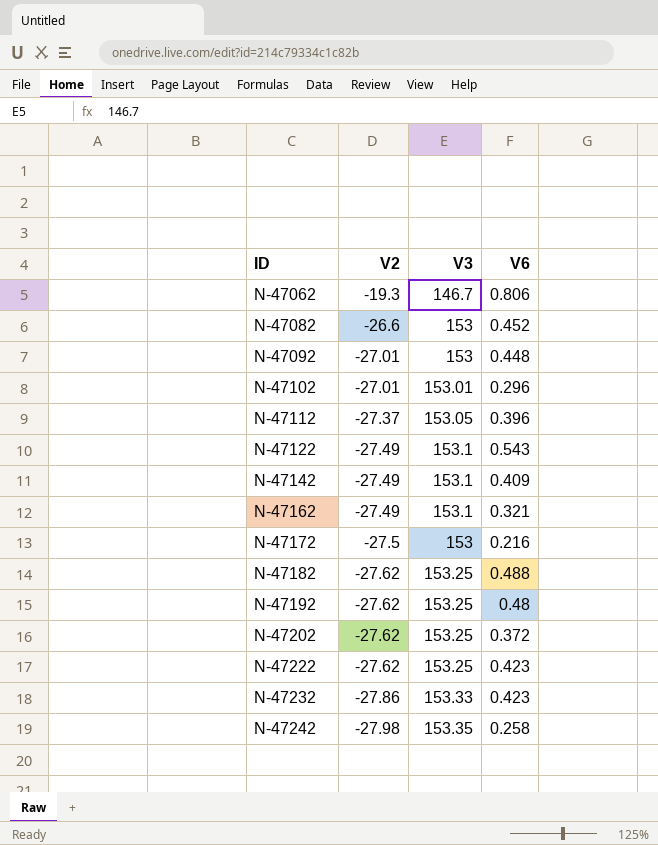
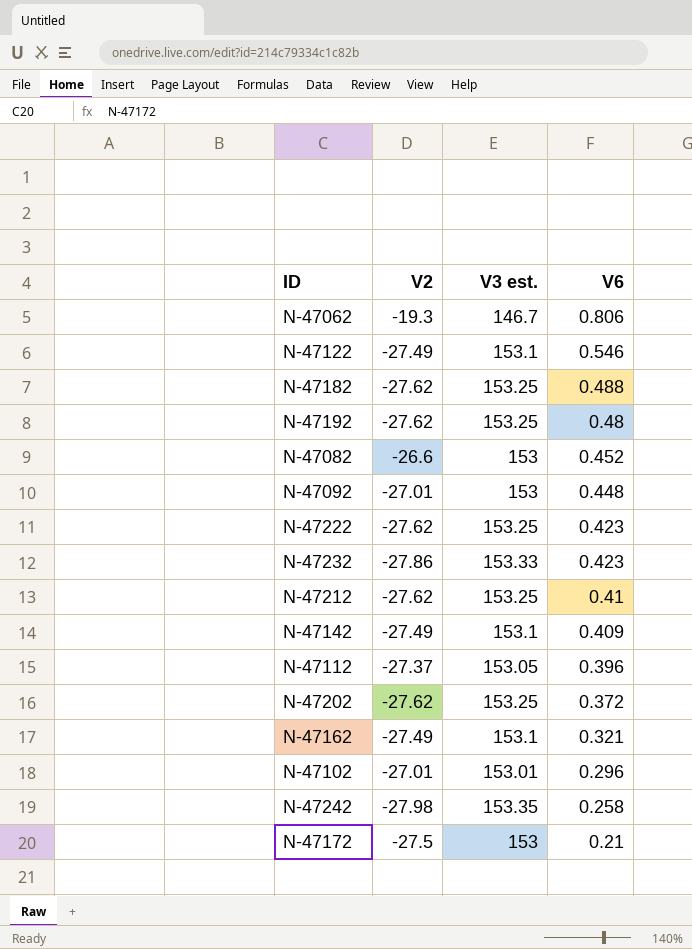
row order: ID ascending -> V6 descending
column name: V3 -> V3 est.
N-47122 | V6: 0.543 -> 0.546
row N-47212: none -> -27.62 | 153.25 | 0.41
N-47172 | V6: 0.216 -> 0.21

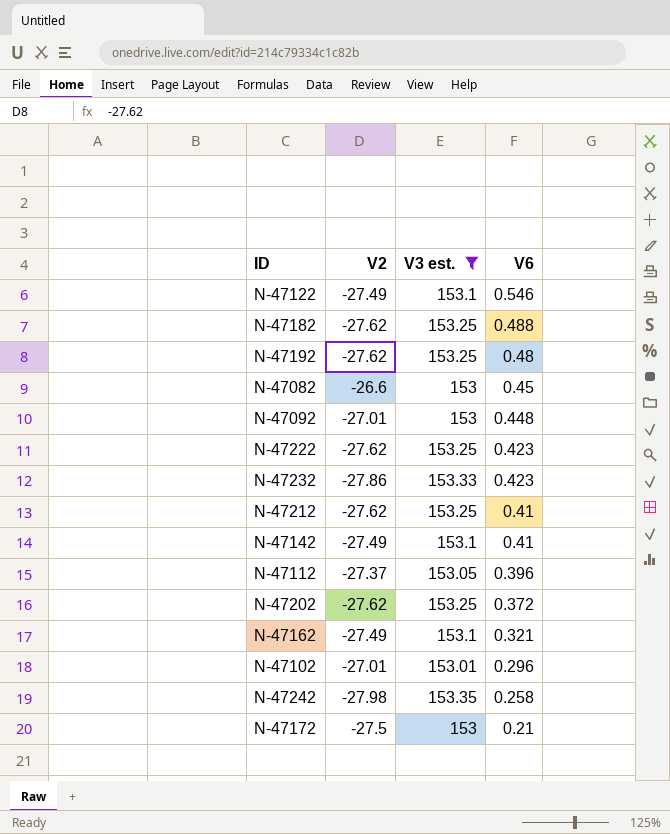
filter: none -> V3 est. != 146.7
N-47082 | V6: 0.452 -> 0.45
N-47142 | V6: 0.409 -> 0.41

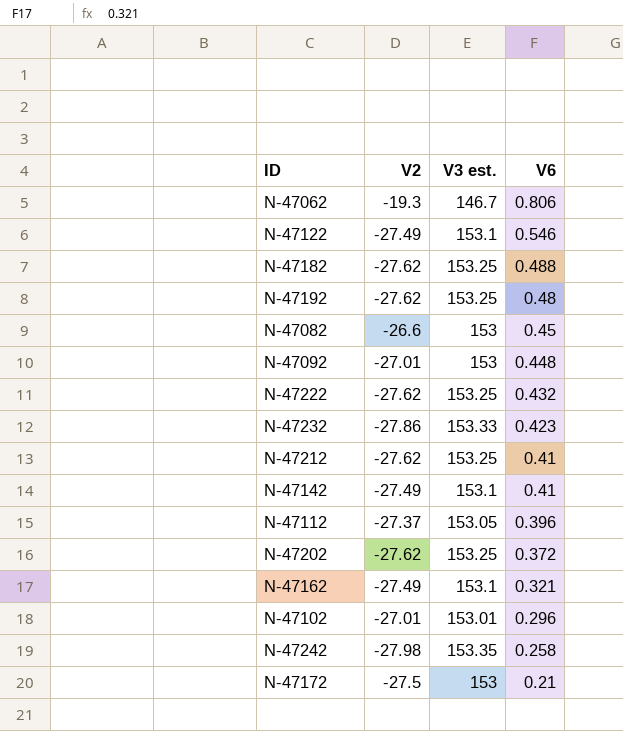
filter: V3 est. != 146.7 -> none
N-47222 | V6: 0.423 -> 0.432

